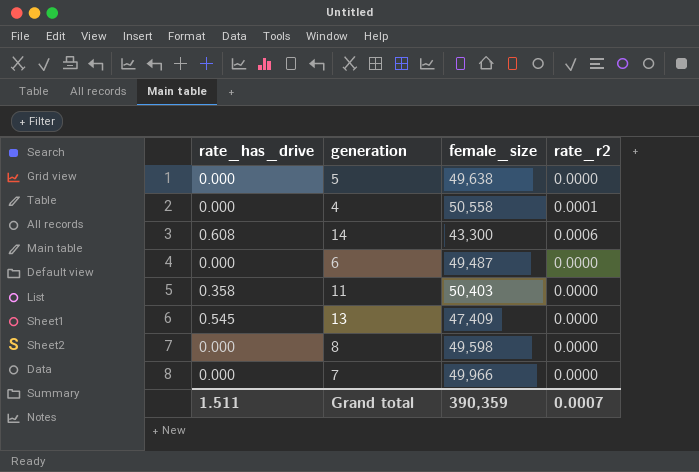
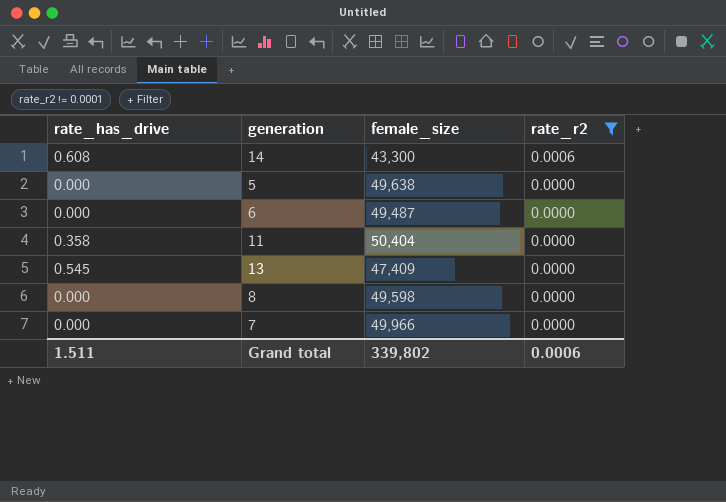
filter: none -> rate_r2 != 0.0001
row order: none -> rate_r2 descending
11 | female_size: 50,403 -> 50,404
Grand total | female_size: 390,359 -> 339,802
Grand total | rate_r2: 0.0007 -> 0.0006

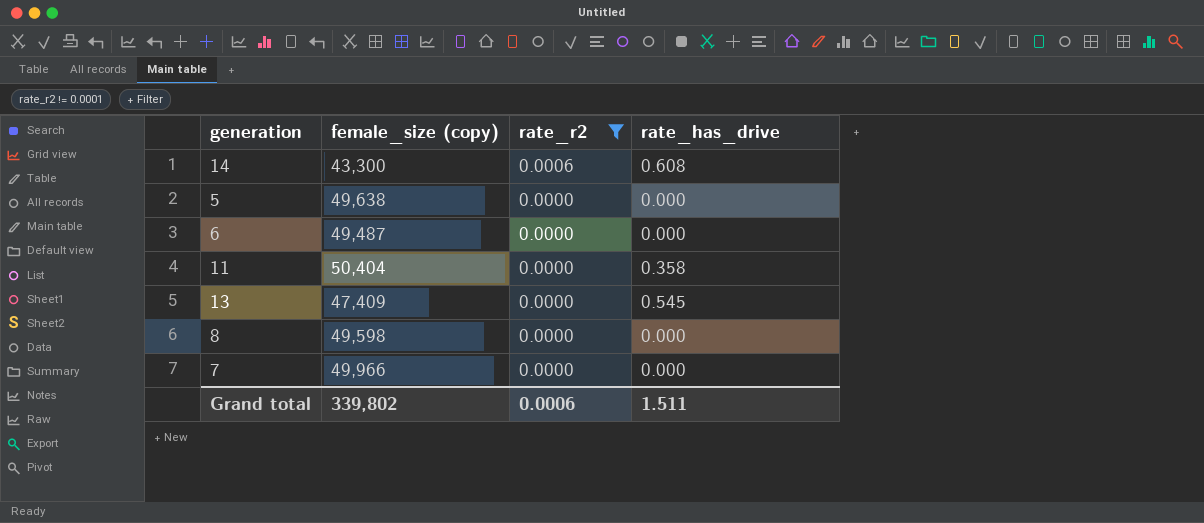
column name: female_size -> female_size (copy)
column rate_has_drive | position: 1 -> 4

